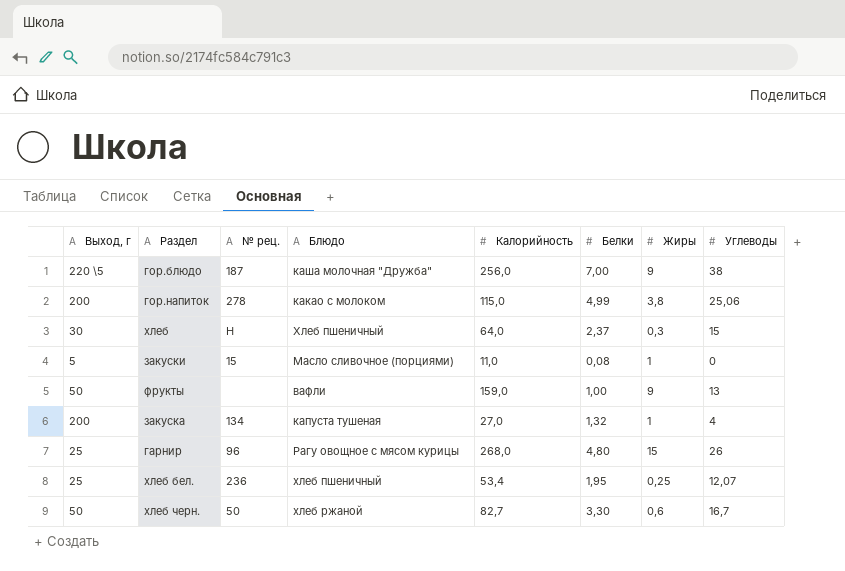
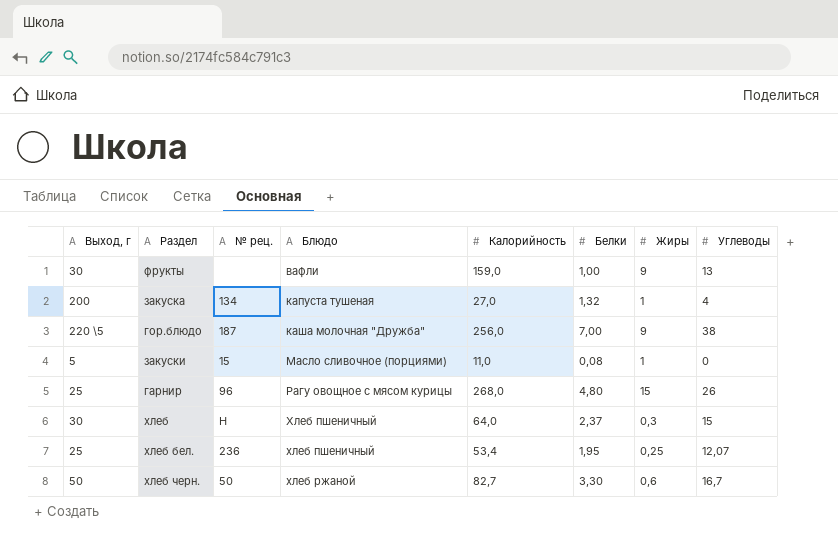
row order: none -> Блюдо ascending
row гор.напиток: 200 | 278 | какао с молоком | 115,0 | 4,99 | 3,8 | 25,06 -> none
фрукты | Выход, г: 50 -> 30

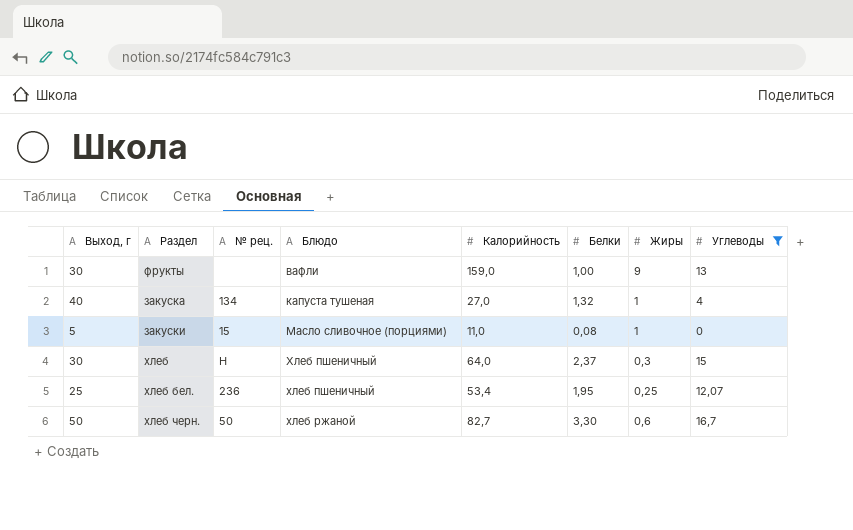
filter: none -> Углеводы <= 16,7
закуска | Выход, г: 200 -> 40

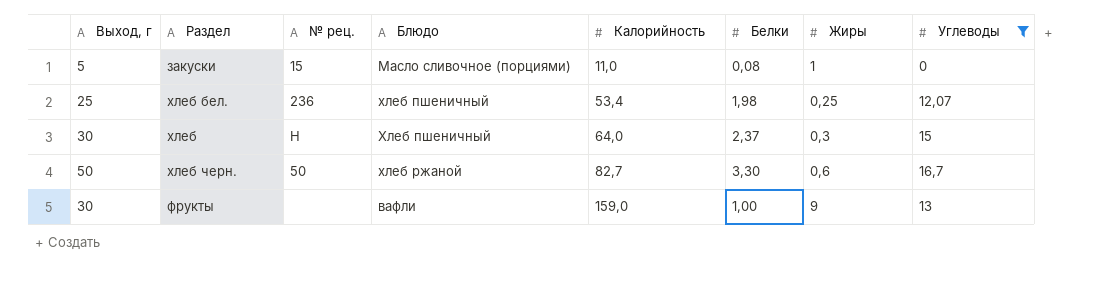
row order: Блюдо ascending -> Калорийность ascending
row закуска: 40 | 134 | капуста тушеная | 27,0 | 1,32 | 1 | 4 -> none
хлеб бел. | Белки: 1,95 -> 1,98

